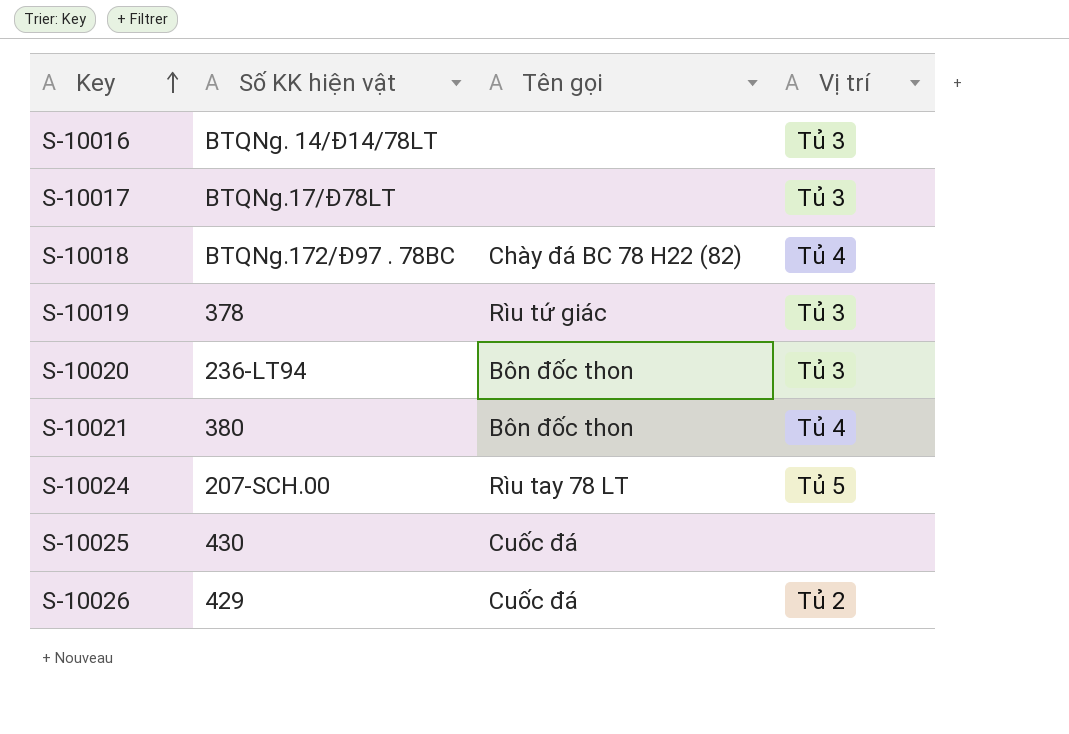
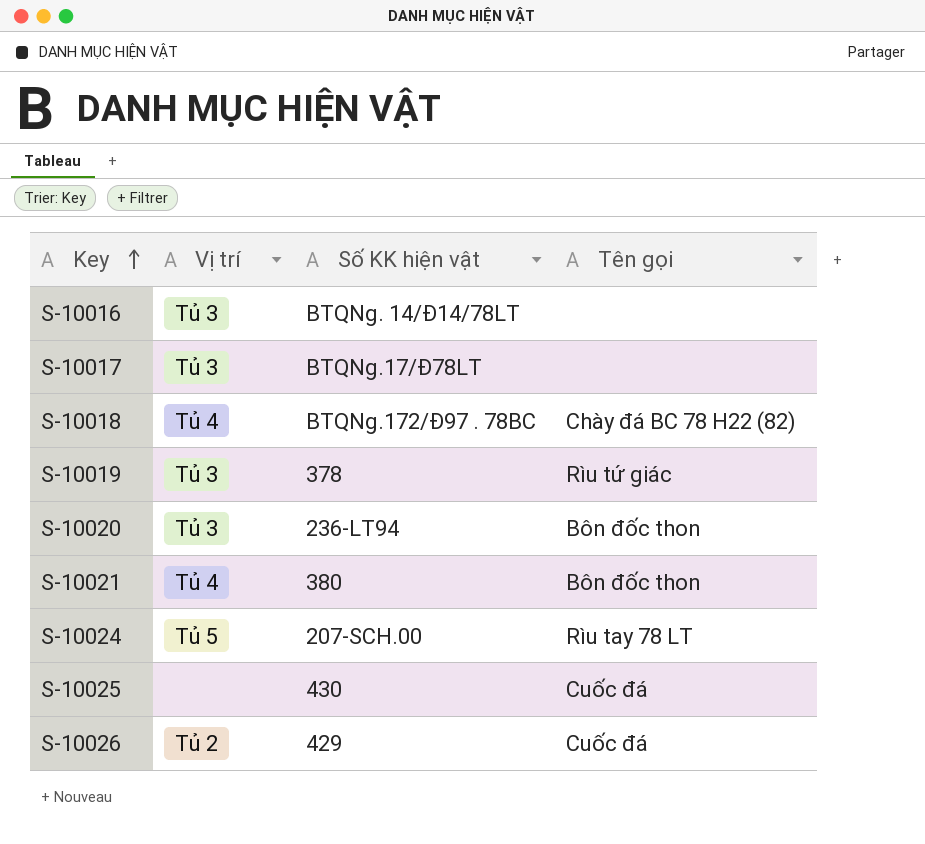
column Vị trí | position: 4 -> 2

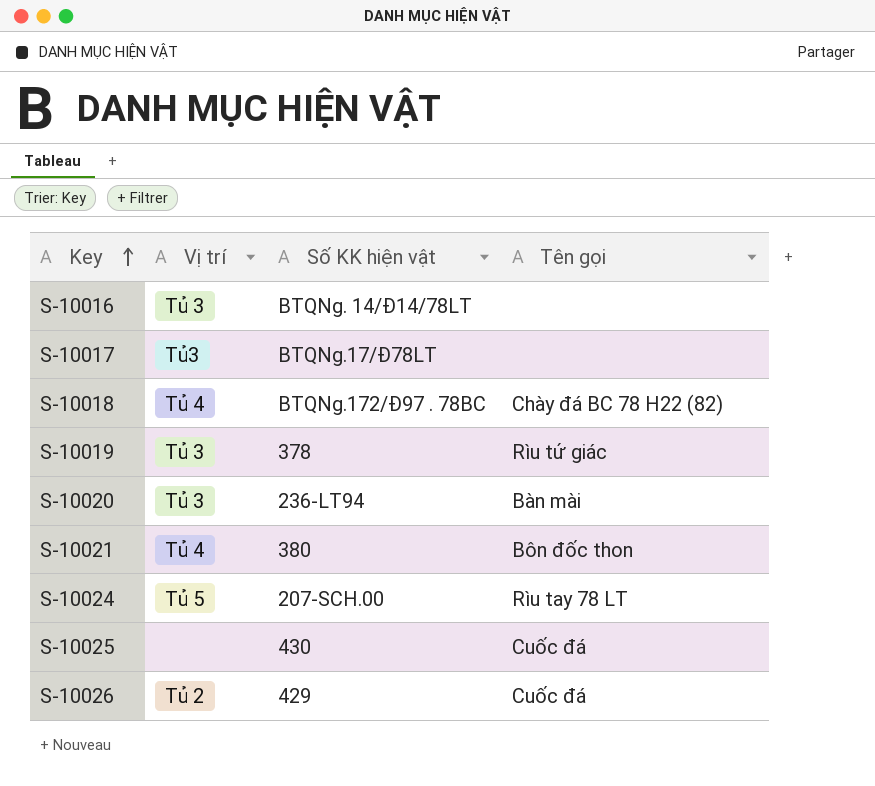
S-10017 | Vị trí: Tủ 3 -> Tủ3
S-10020 | Tên gọi: Bôn đốc thon -> Bàn mài

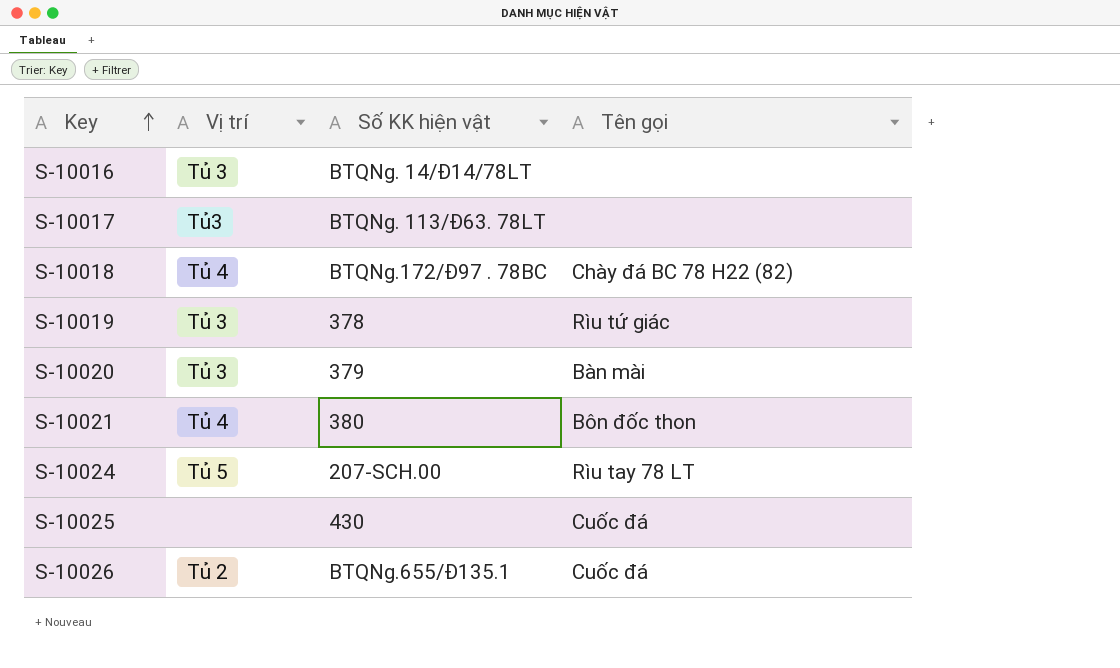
S-10017 | Số KK hiện vật: BTQNg.17/Đ78LT -> BTQNg. 113/Đ63. 78LT
S-10020 | Số KK hiện vật: 236-LT94 -> 379
S-10026 | Số KK hiện vật: 429 -> BTQNg.655/Đ135.1

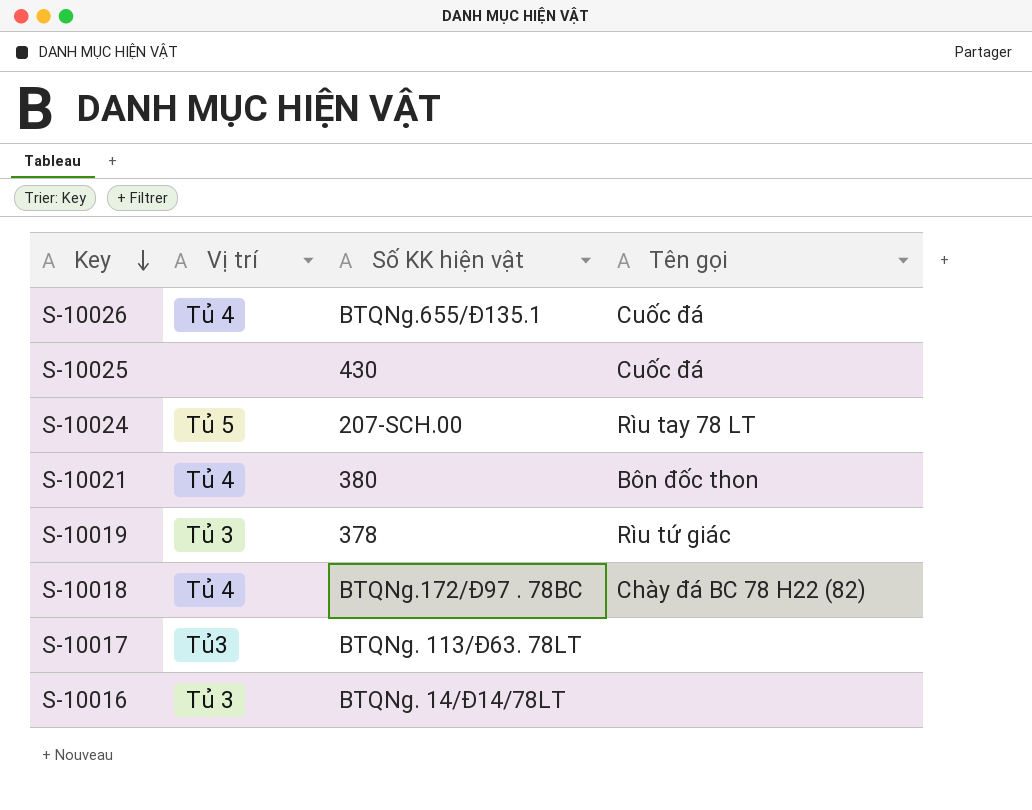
row order: Key ascending -> Key descending
row S-10020: Tủ 3 | 379 | Bàn mài -> none
S-10026 | Vị trí: Tủ 2 -> Tủ 4

